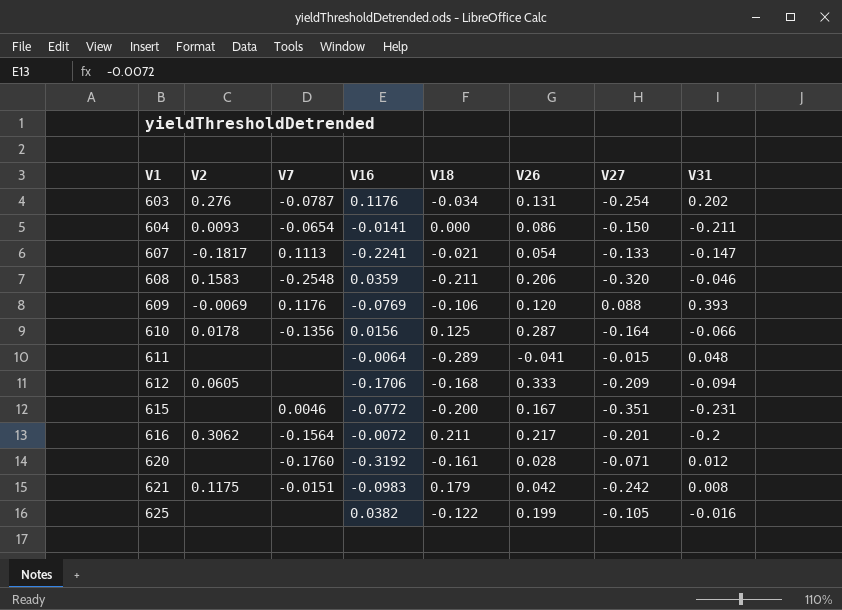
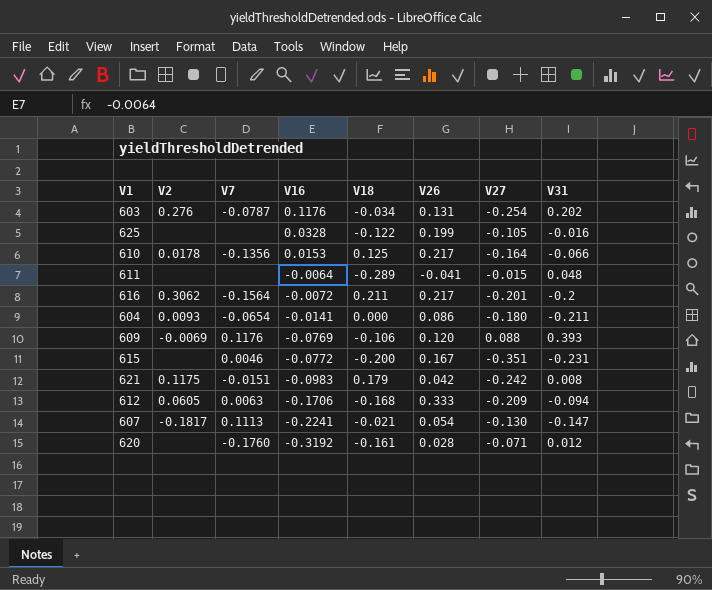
row order: V1 ascending -> V16 descending
row 608: 0.1583 | -0.2548 | 0.0359 | -0.211 | 0.206 | -0.320 | -0.046 -> none
625 | V16: 0.0382 -> 0.0328
610 | V16: 0.0156 -> 0.0153
610 | V26: 0.287 -> 0.217
604 | V27: -0.150 -> -0.180
612 | V7: none -> 0.0063
607 | V27: -0.133 -> -0.130

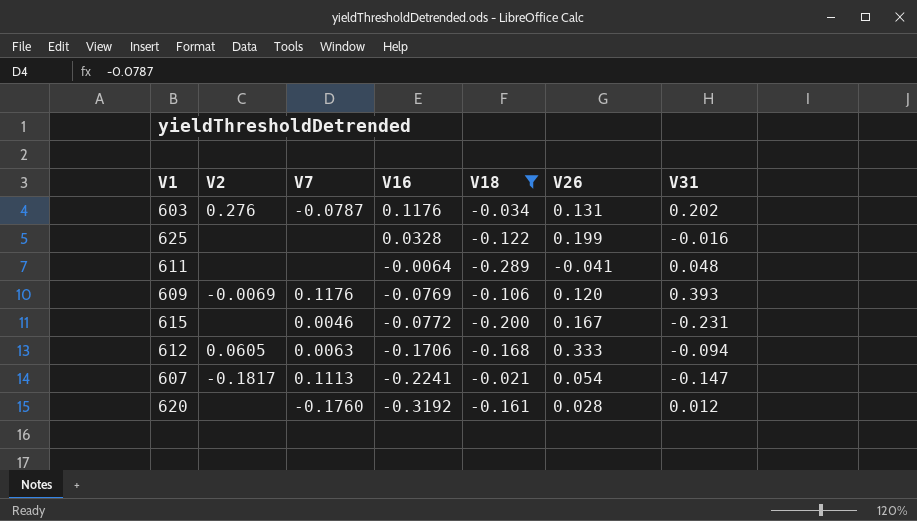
filter: none -> V18 <= -0.021
column V27 | position: 7 -> none

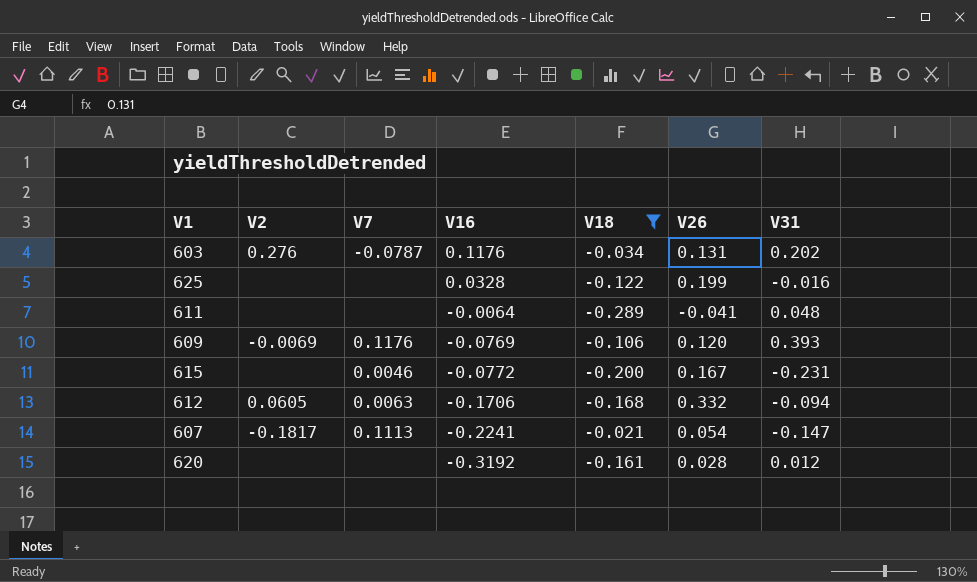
612 | V26: 0.333 -> 0.332
620 | V7: -0.1760 -> none

